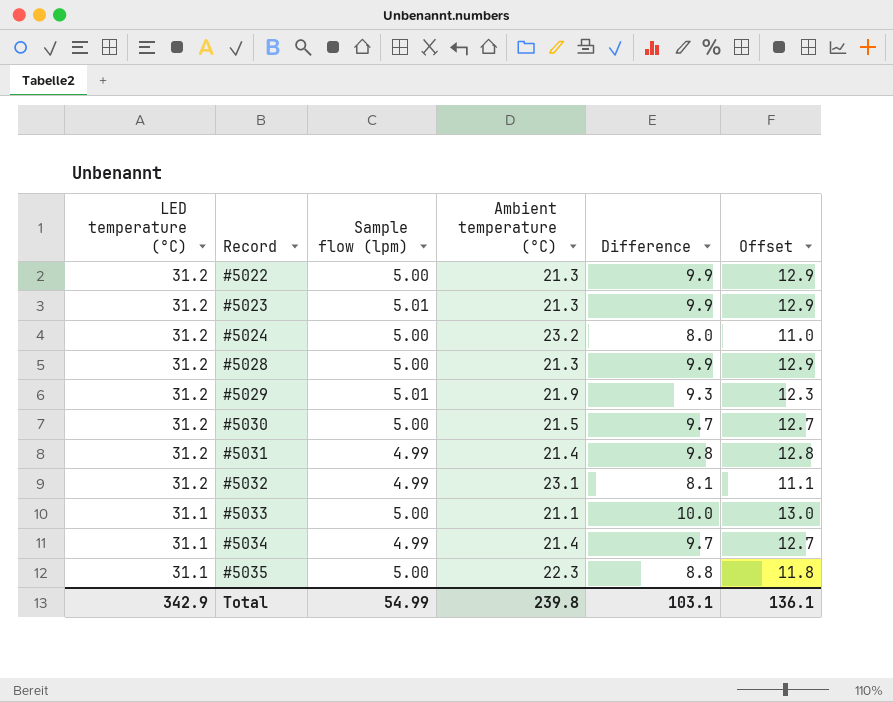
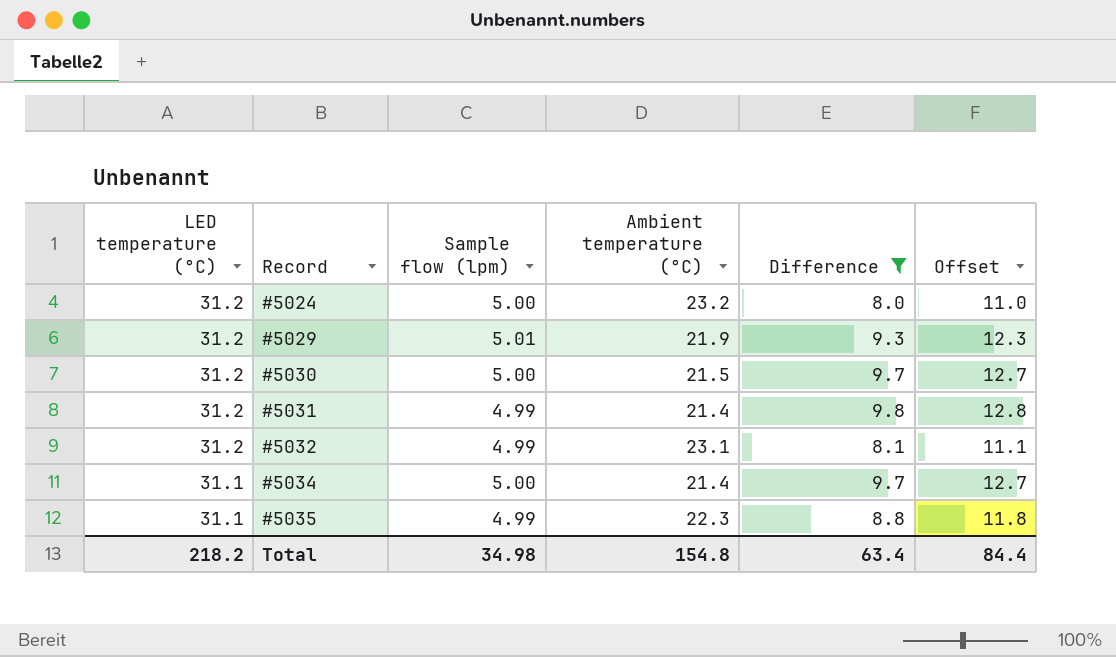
filter: none -> Difference <= 9.8
#5034 | Sample flow (lpm): 4.99 -> 5.00
#5035 | Sample flow (lpm): 5.00 -> 4.99
Total | LED temperature (°C): 342.9 -> 218.2
Total | Sample flow (lpm): 54.99 -> 34.98
Total | Ambient temperature (°C): 239.8 -> 154.8
Total | Difference: 103.1 -> 63.4
Total | Offset: 136.1 -> 84.4

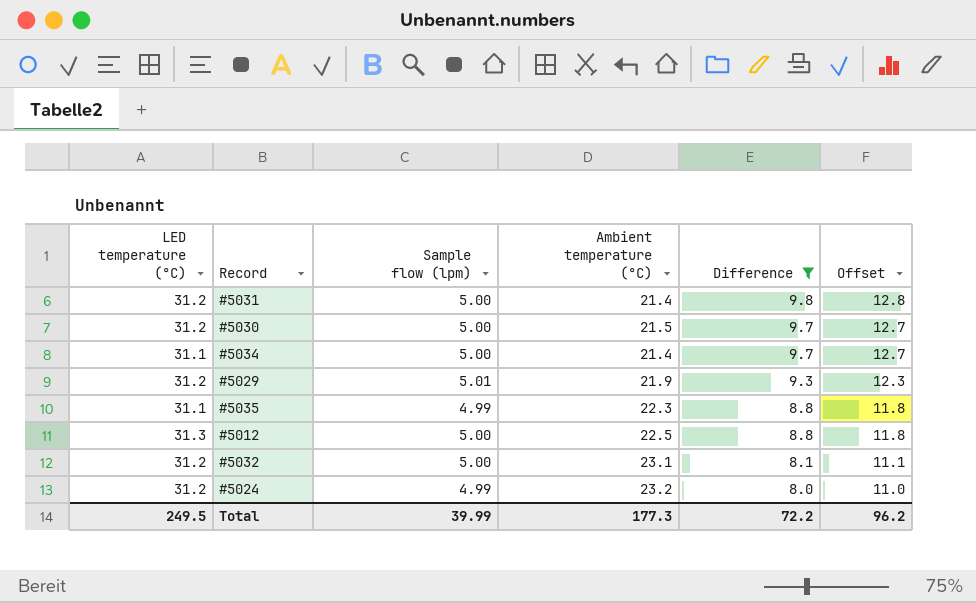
row order: LED temperature (°C) descending -> Difference descending
#5031 | Sample flow (lpm): 4.99 -> 5.00
row #5012: none -> 31.3 | 5.00 | 22.5 | 8.8 | 11.8
#5032 | Sample flow (lpm): 4.99 -> 5.00
#5024 | Sample flow (lpm): 5.00 -> 4.99
Total | LED temperature (°C): 218.2 -> 249.5
Total | Sample flow (lpm): 34.98 -> 39.99
Total | Ambient temperature (°C): 154.8 -> 177.3
Total | Difference: 63.4 -> 72.2
Total | Offset: 84.4 -> 96.2

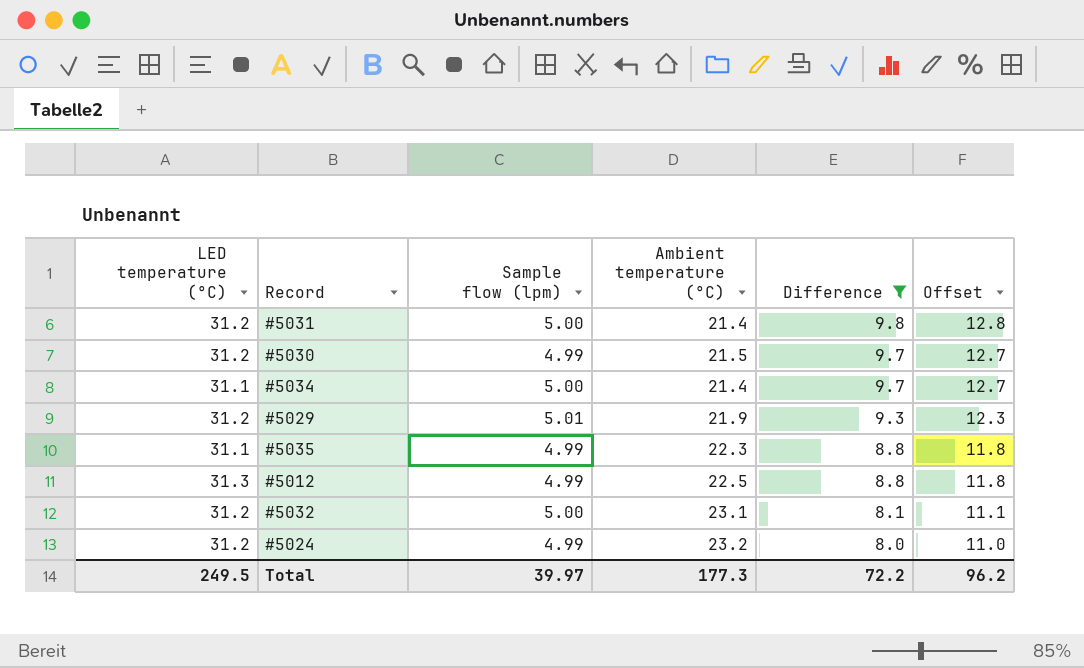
#5030 | Sample flow (lpm): 5.00 -> 4.99
#5012 | Sample flow (lpm): 5.00 -> 4.99
Total | Sample flow (lpm): 39.99 -> 39.97

